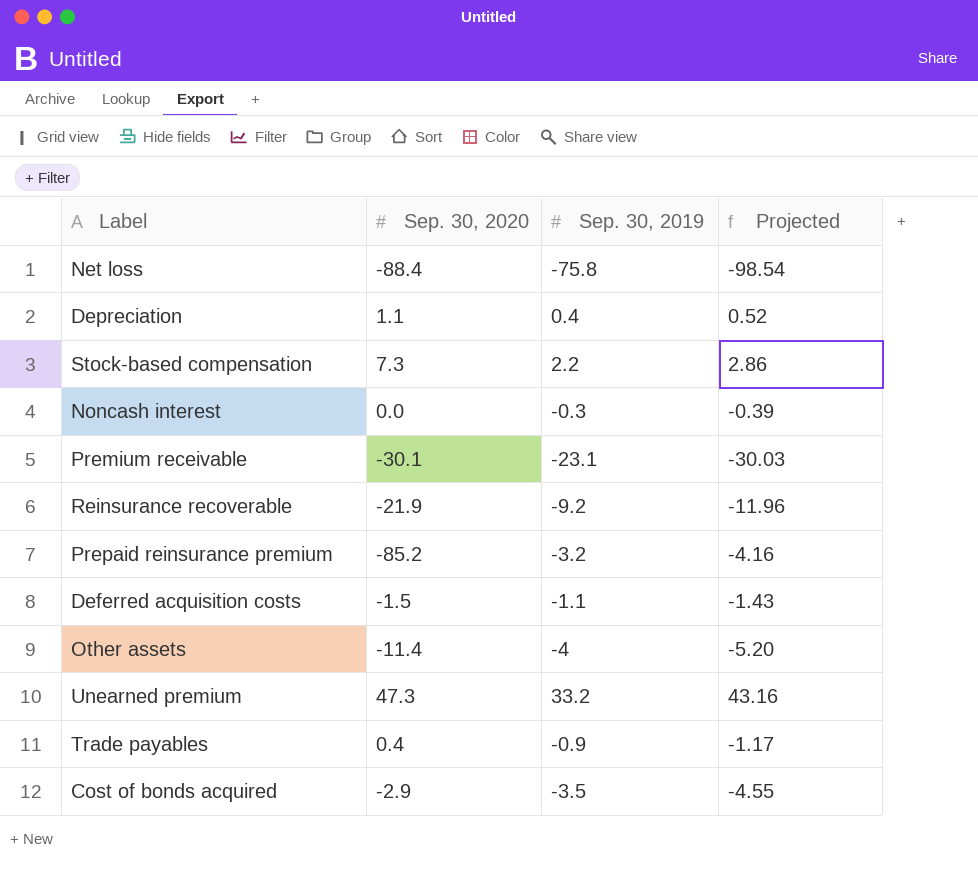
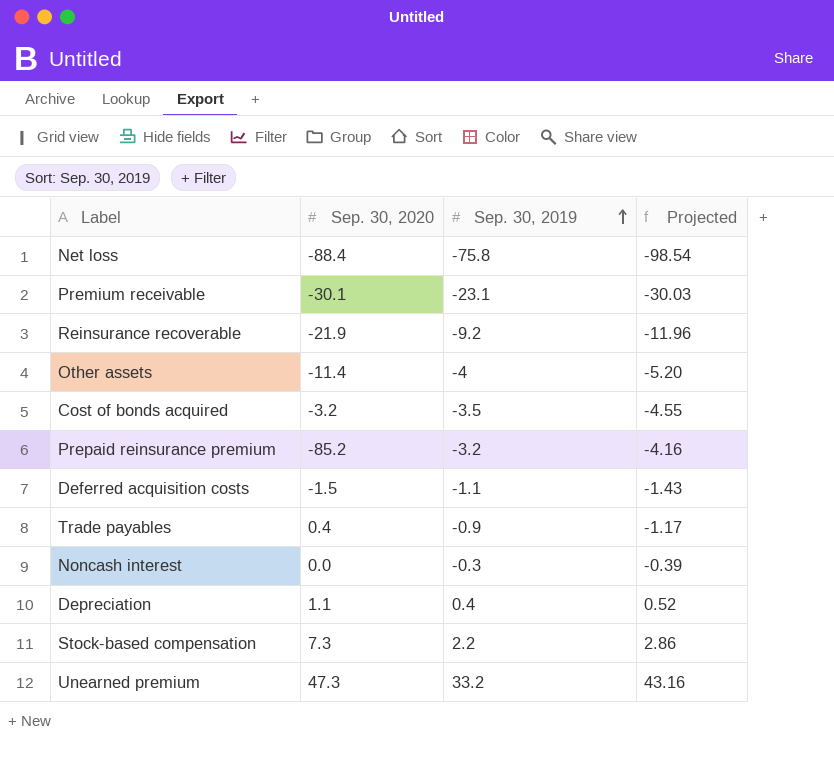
row order: none -> Sep. 30, 2019 ascending
Cost of bonds acquired | Sep. 30, 2020: -2.9 -> -3.2

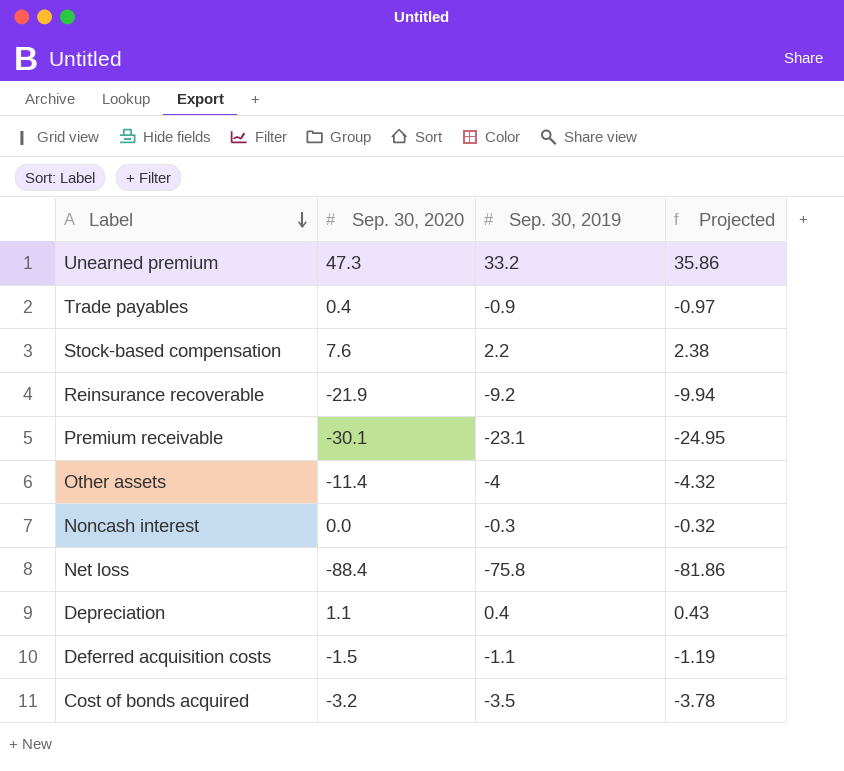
row order: Sep. 30, 2019 ascending -> Label descending
column Projected | formula: [Sep. 30, 2019] * 1.3 -> [Sep. 30, 2019] * 1.08
row Prepaid reinsurance premium: -85.2 | -3.2 | -4.16 -> none
Stock-based compensation | Sep. 30, 2020: 7.3 -> 7.6

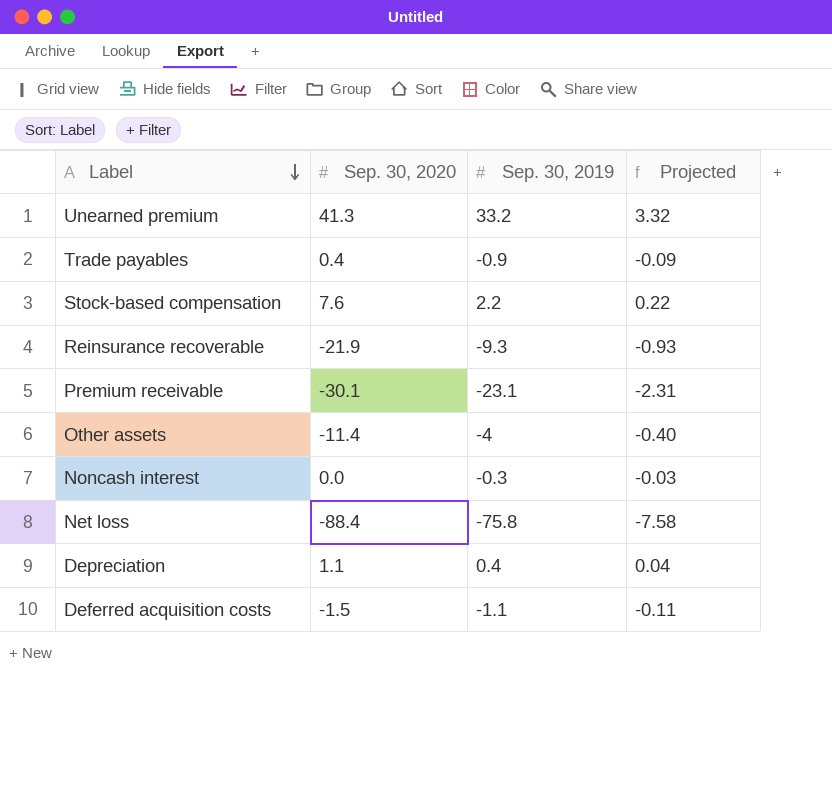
column Projected | formula: [Sep. 30, 2019] * 1.08 -> [Sep. 30, 2019] * 0.1
row Cost of bonds acquired: -3.2 | -3.5 | -3.78 -> none
Unearned premium | Sep. 30, 2020: 47.3 -> 41.3
Reinsurance recoverable | Sep. 30, 2019: -9.2 -> -9.3

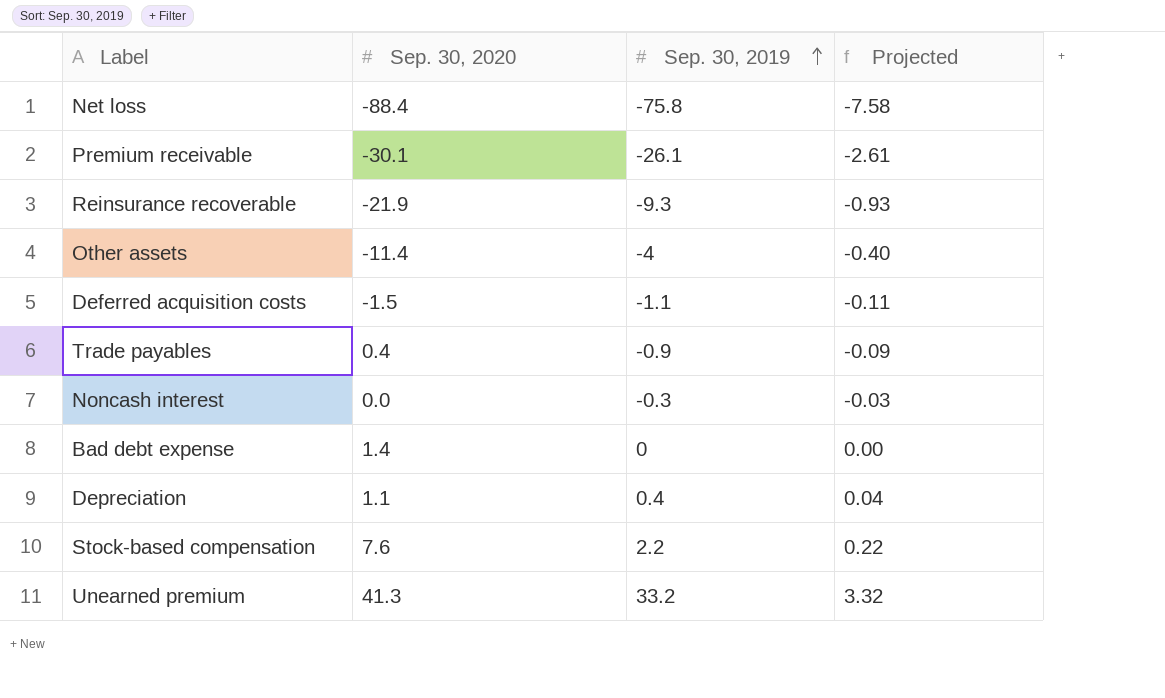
row order: Label descending -> Sep. 30, 2019 ascending
Premium receivable | Sep. 30, 2019: -23.1 -> -26.1
Premium receivable | Projected: -2.31 -> -2.61
row Bad debt expense: none -> 1.4 | 0 | 0.00

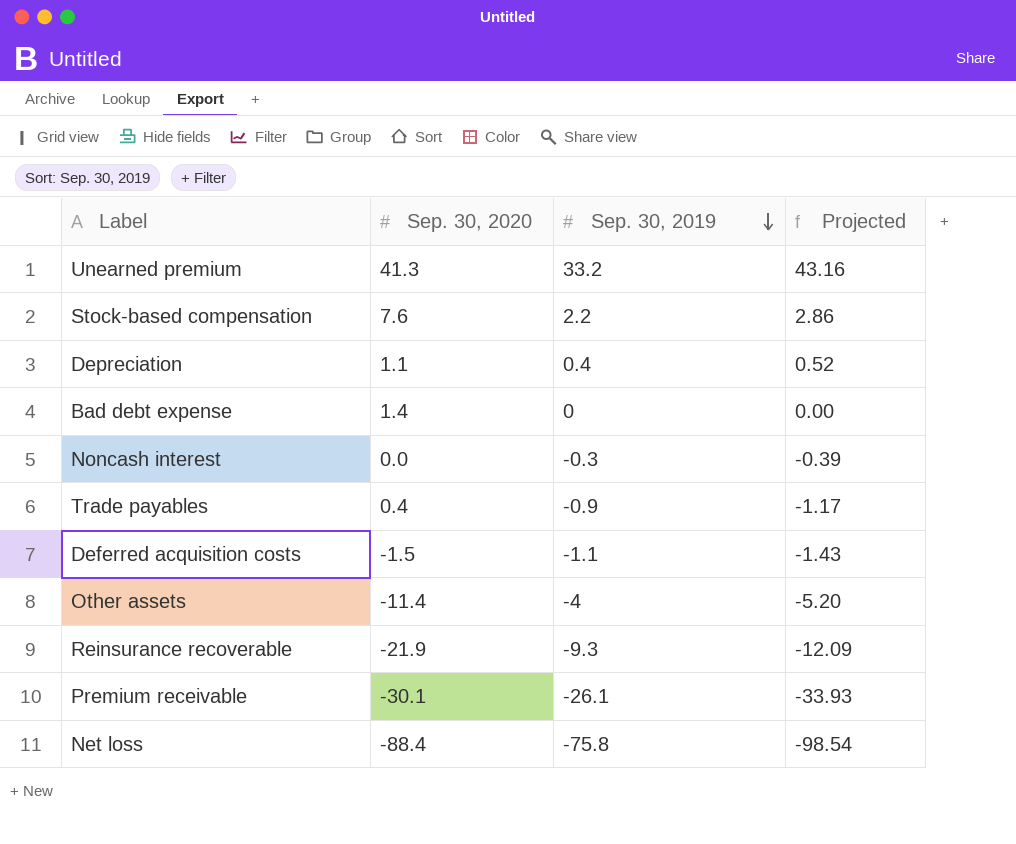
row order: Sep. 30, 2019 ascending -> Sep. 30, 2019 descending
column Projected | formula: [Sep. 30, 2019] * 0.1 -> [Sep. 30, 2019] * 1.3

